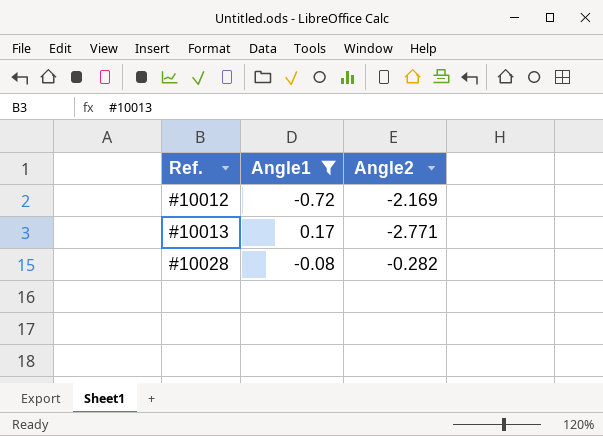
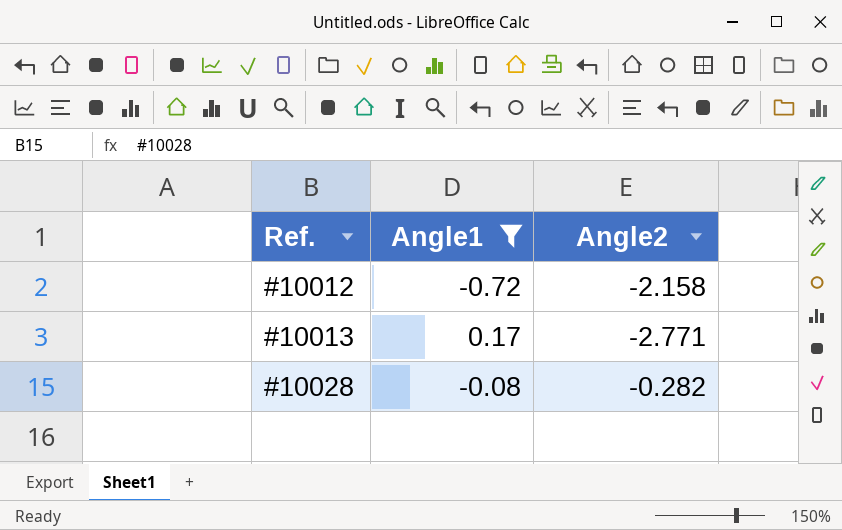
#10012 | Angle2: -2.169 -> -2.158

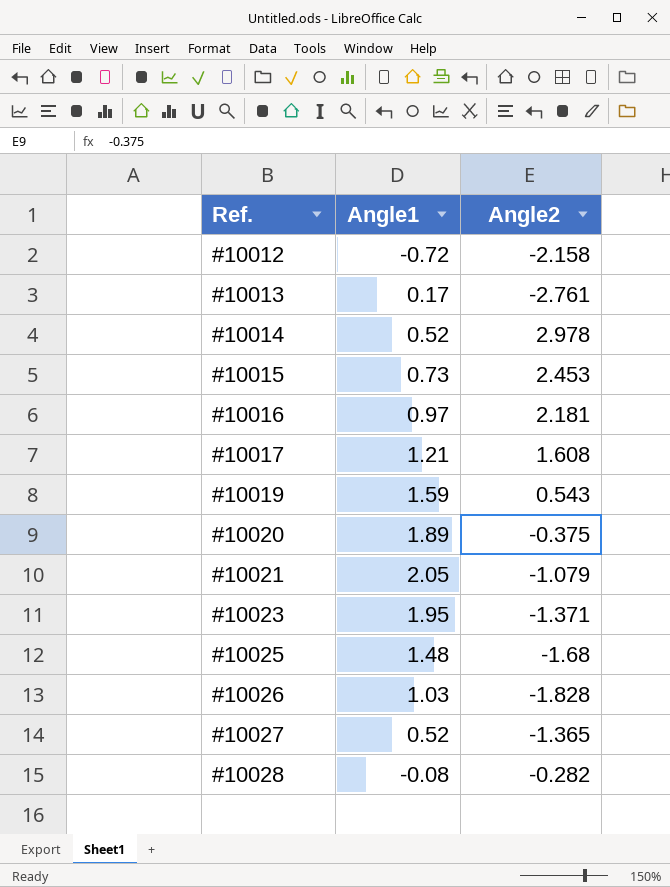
filter: Angle1 <= 0.17 -> none
#10013 | Angle2: -2.771 -> -2.761

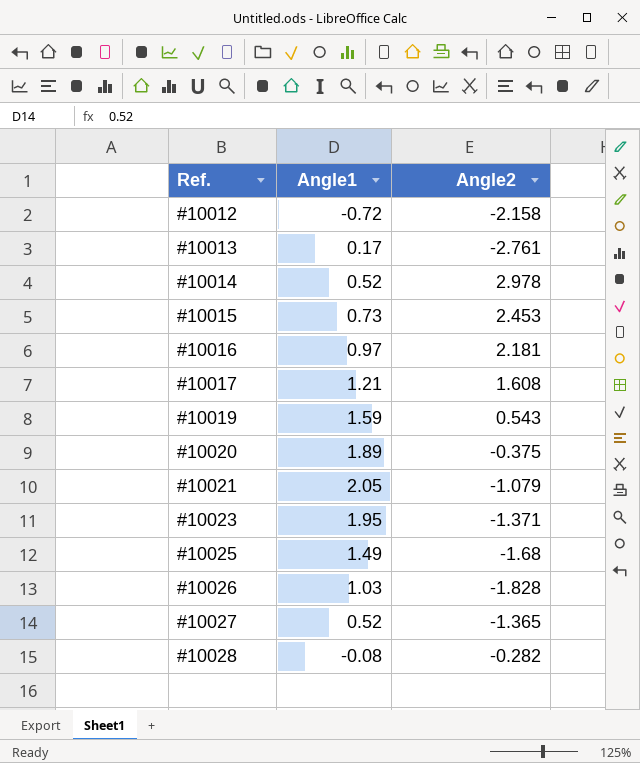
#10025 | Angle1: 1.48 -> 1.49

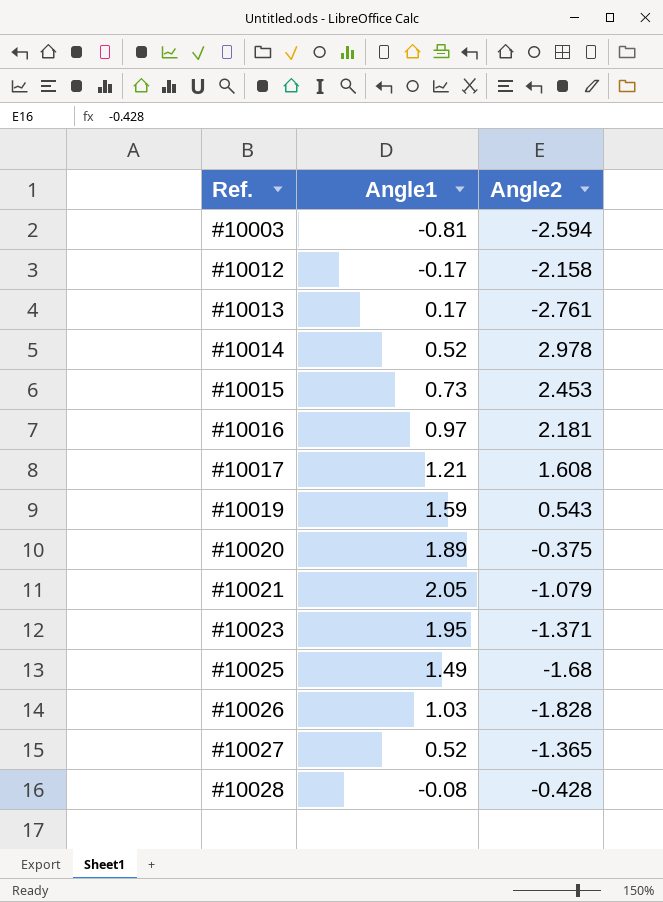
row #10003: none -> -0.81 | -2.594
#10012 | Angle1: -0.72 -> -0.17
#10028 | Angle2: -0.282 -> -0.428

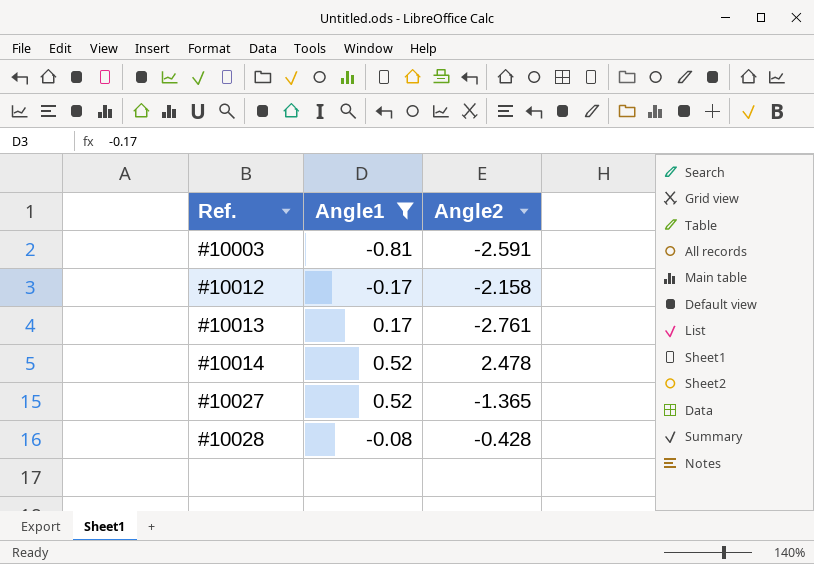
filter: none -> Angle1 <= 0.52
#10003 | Angle2: -2.594 -> -2.591
#10014 | Angle2: 2.978 -> 2.478

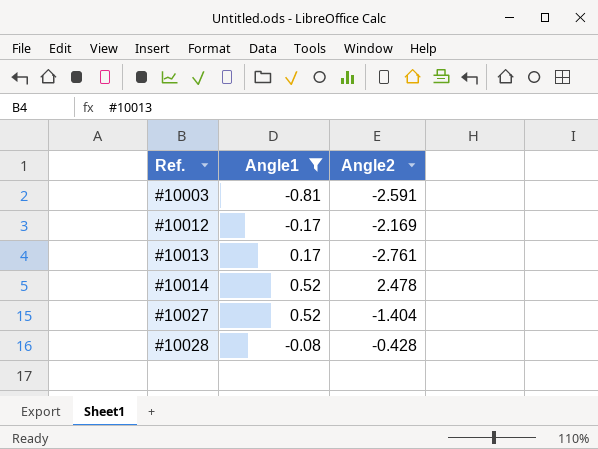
#10012 | Angle2: -2.158 -> -2.169
#10027 | Angle2: -1.365 -> -1.404

